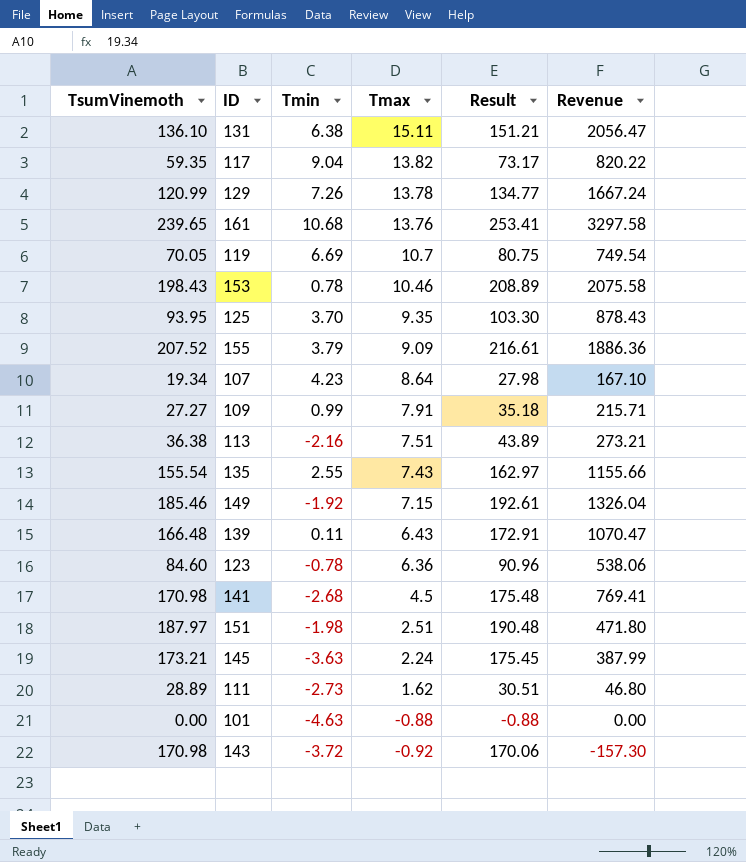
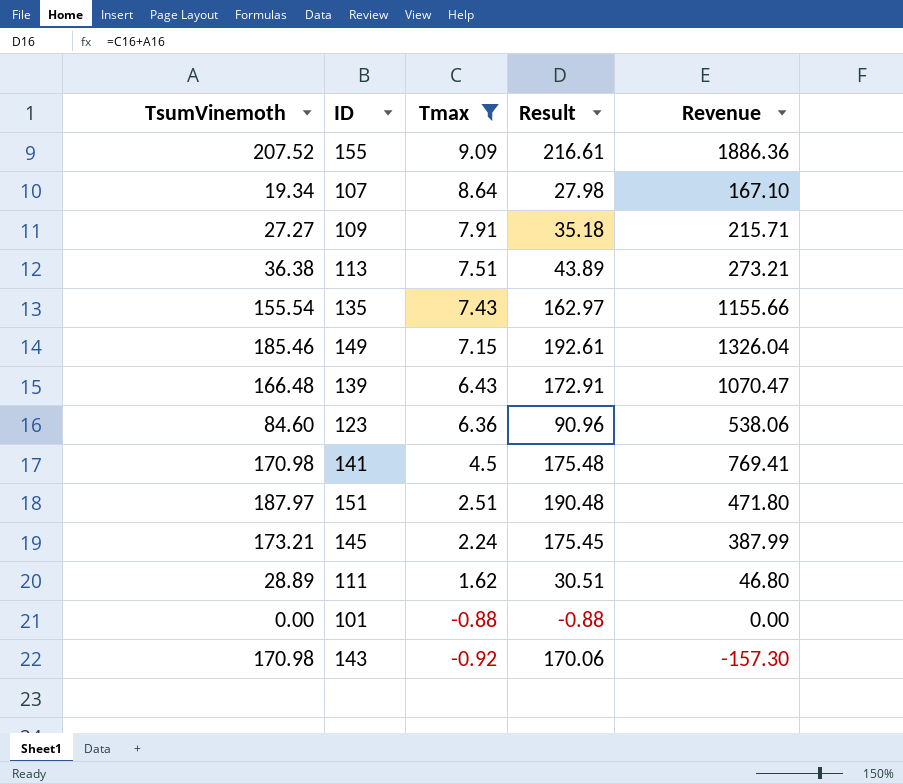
filter: none -> Tmax <= 9.09
column Tmin | position: 3 -> none

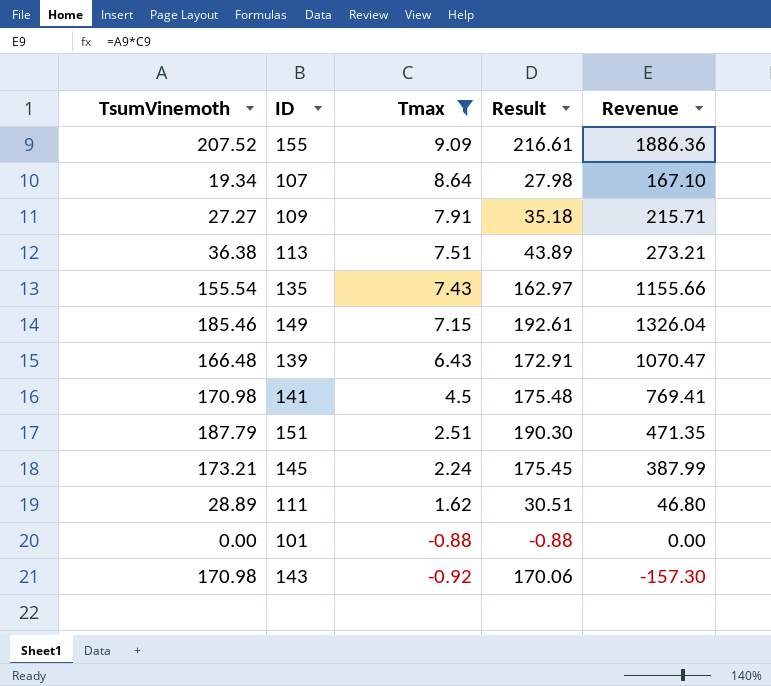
row 123: 84.60 | 6.36 | 90.96 | 538.06 -> none
151 | TsumVinemoth: 187.97 -> 187.79
151 | Result: 190.48 -> 190.30
151 | Revenue: 471.80 -> 471.35

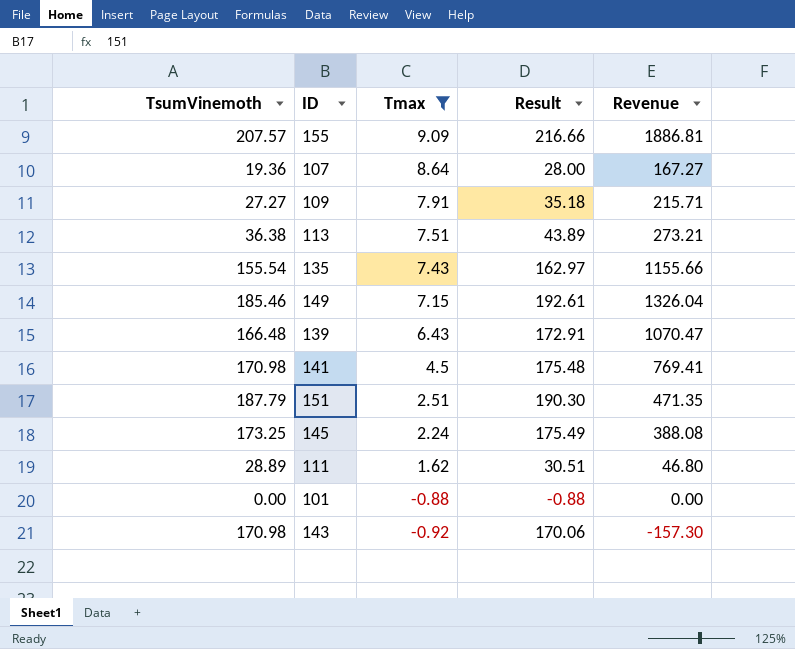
155 | TsumVinemoth: 207.52 -> 207.57
155 | Result: 216.61 -> 216.66
155 | Revenue: 1886.36 -> 1886.81
107 | TsumVinemoth: 19.34 -> 19.36
107 | Result: 27.98 -> 28.00
107 | Revenue: 167.10 -> 167.27
145 | TsumVinemoth: 173.21 -> 173.25
145 | Result: 175.45 -> 175.49
145 | Revenue: 387.99 -> 388.08

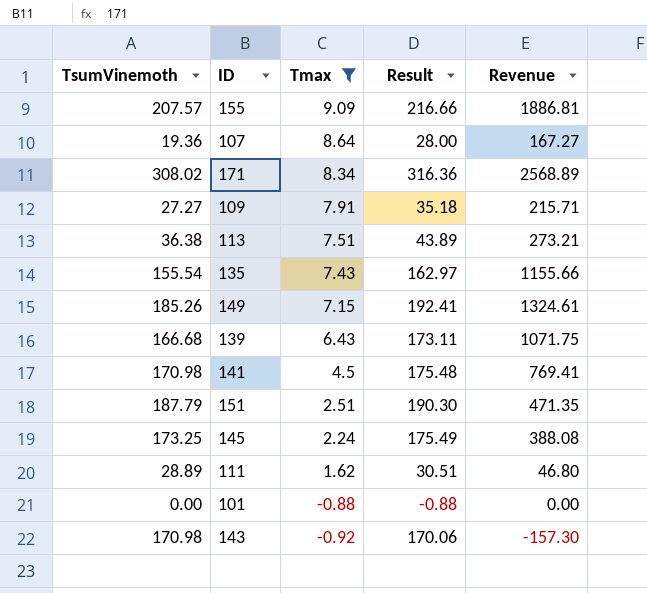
row 171: none -> 308.02 | 8.34 | 316.36 | 2568.89
149 | TsumVinemoth: 185.46 -> 185.26
149 | Result: 192.61 -> 192.41
149 | Revenue: 1326.04 -> 1324.61
139 | TsumVinemoth: 166.48 -> 166.68
139 | Result: 172.91 -> 173.11
139 | Revenue: 1070.47 -> 1071.75

